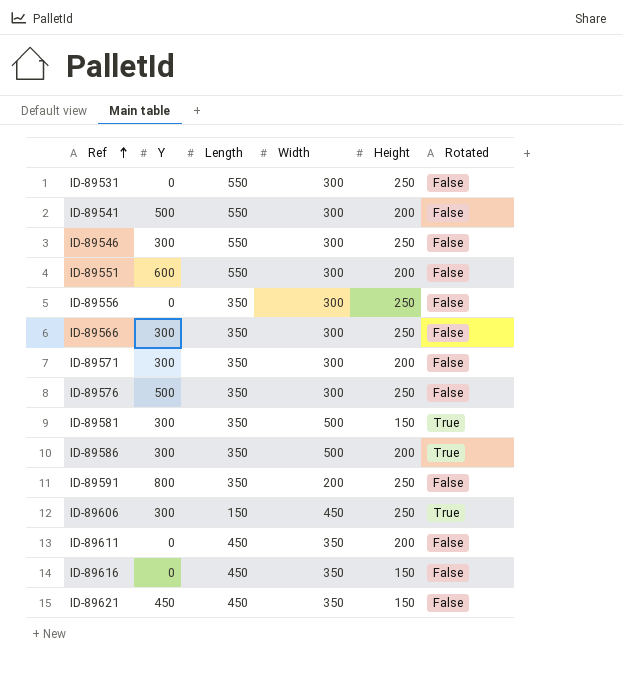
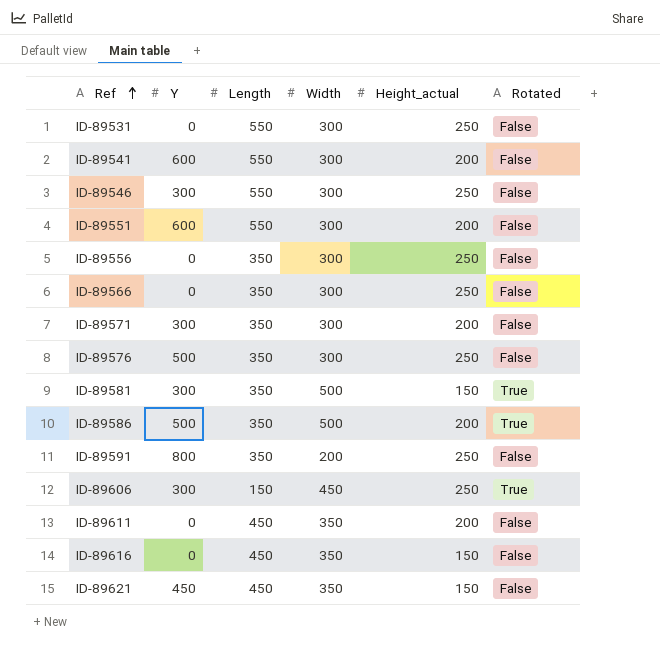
column name: Height -> Height_actual
ID-89541 | Y: 500 -> 600
ID-89566 | Y: 300 -> 0
ID-89586 | Y: 300 -> 500

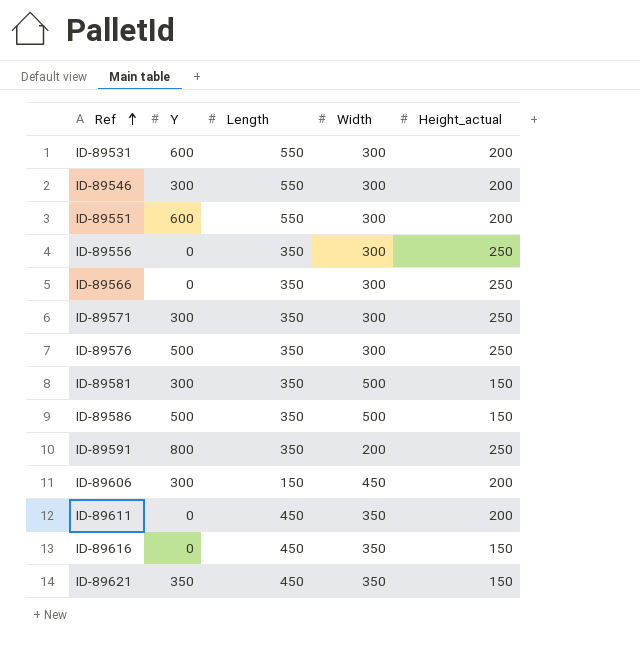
column Rotated | position: 6 -> none
row ID-89541: 600 | 550 | 300 | 200 | False -> none
ID-89531 | Y: 0 -> 600
ID-89531 | Height_actual: 250 -> 200
ID-89546 | Height_actual: 250 -> 200
ID-89571 | Height_actual: 200 -> 250
ID-89586 | Height_actual: 200 -> 150
ID-89606 | Height_actual: 250 -> 200
ID-89621 | Y: 450 -> 350

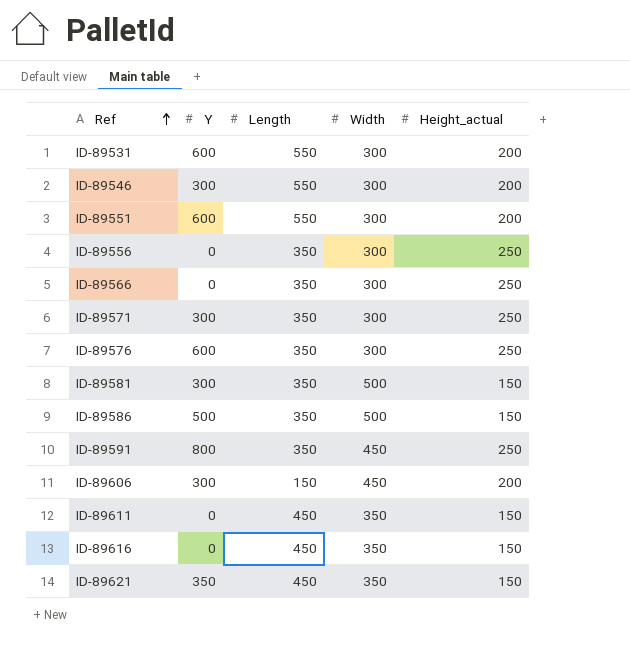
ID-89576 | Y: 500 -> 600
ID-89591 | Width: 200 -> 450
ID-89611 | Height_actual: 200 -> 150

